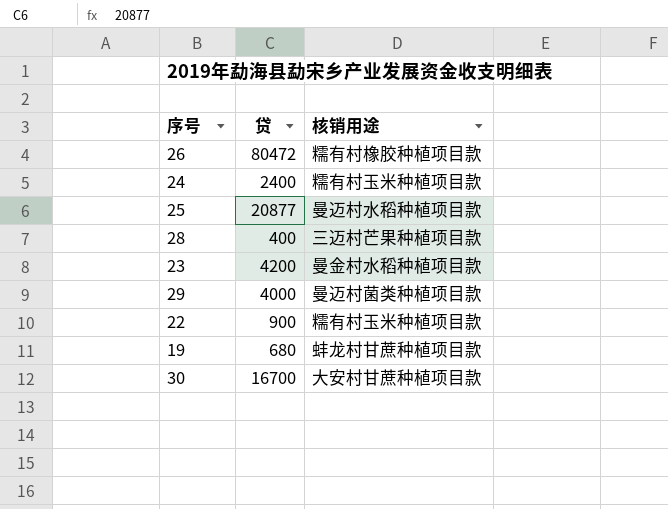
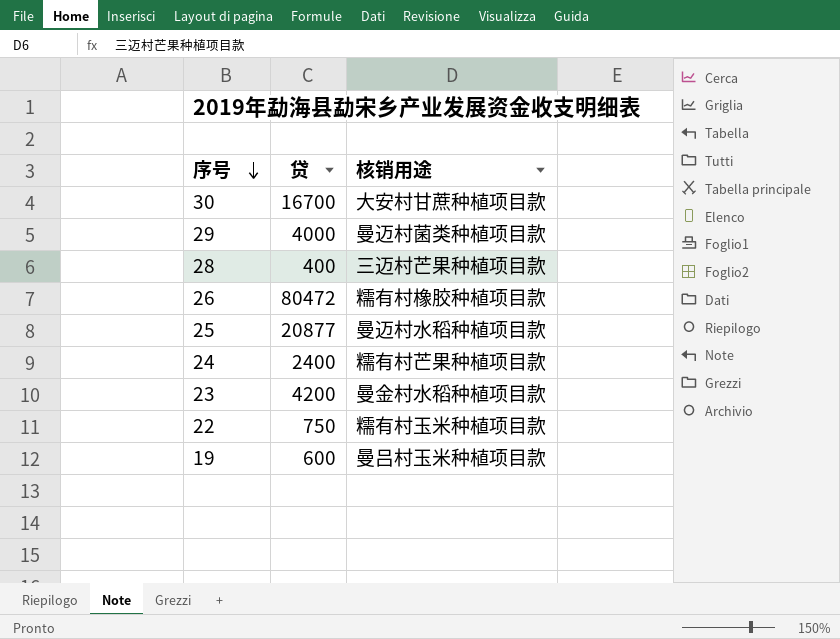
row order: none -> 序号 descending
24 | 核销用途: 糯有村玉米种植项目款 -> 糯有村芒果种植项目款
22 | 贷: 900 -> 750
19 | 贷: 680 -> 600
19 | 核销用途: 蚌龙村甘蔗种植项目款 -> 曼吕村玉米种植项目款

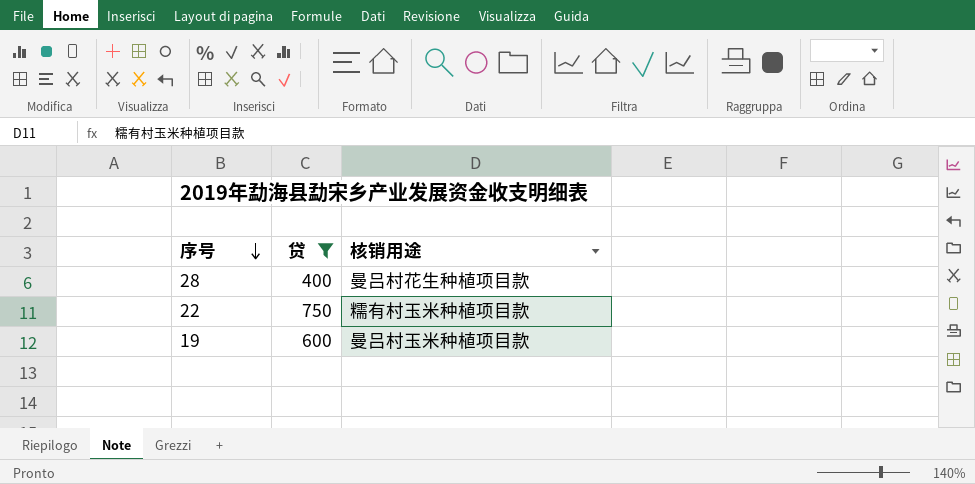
filter: none -> 贷 <= 750
28 | 核销用途: 三迈村芒果种植项目款 -> 曼吕村花生种植项目款

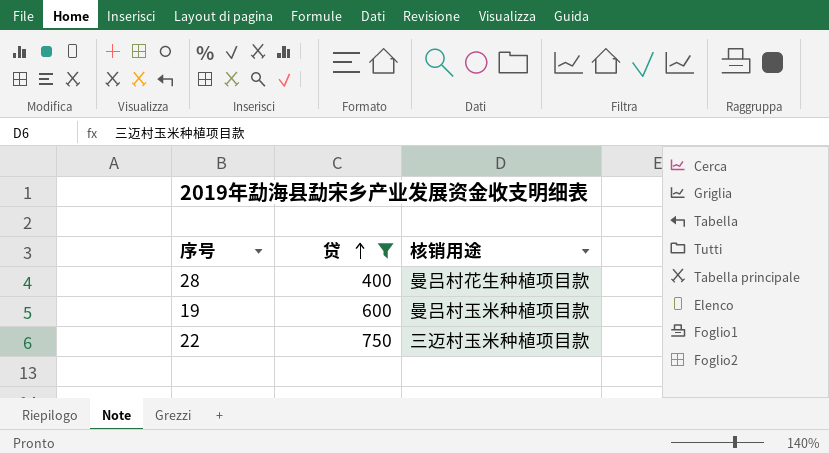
row order: 序号 descending -> 贷 ascending
22 | 核销用途: 糯有村玉米种植项目款 -> 三迈村玉米种植项目款

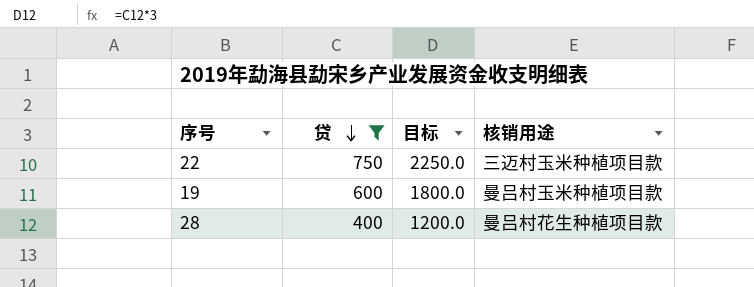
row order: 贷 ascending -> 贷 descending
column 目标 | formula: none -> [贷] * 3

